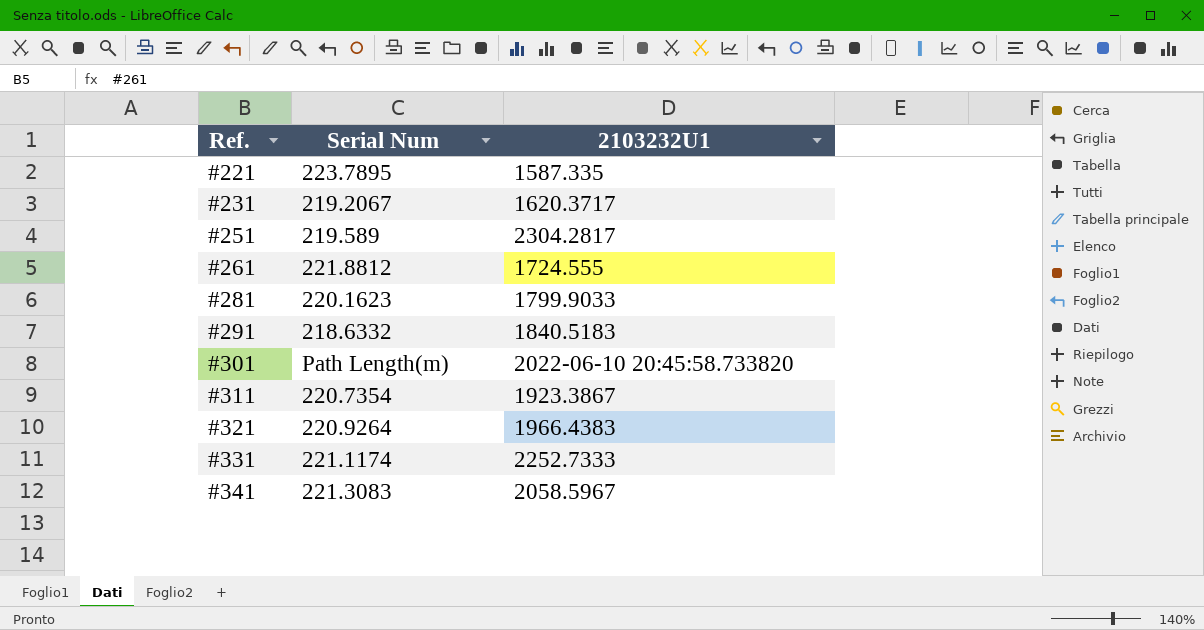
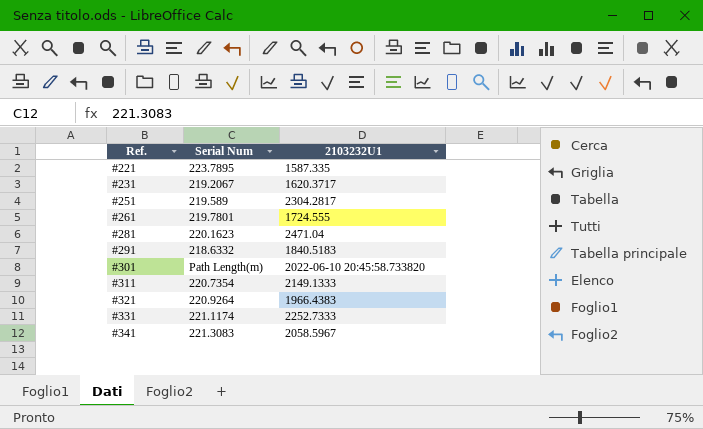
#261 | Serial Num: 221.8812 -> 219.7801
#281 | 2103232U1: 1799.9033 -> 2471.04
#311 | 2103232U1: 1923.3867 -> 2149.1333

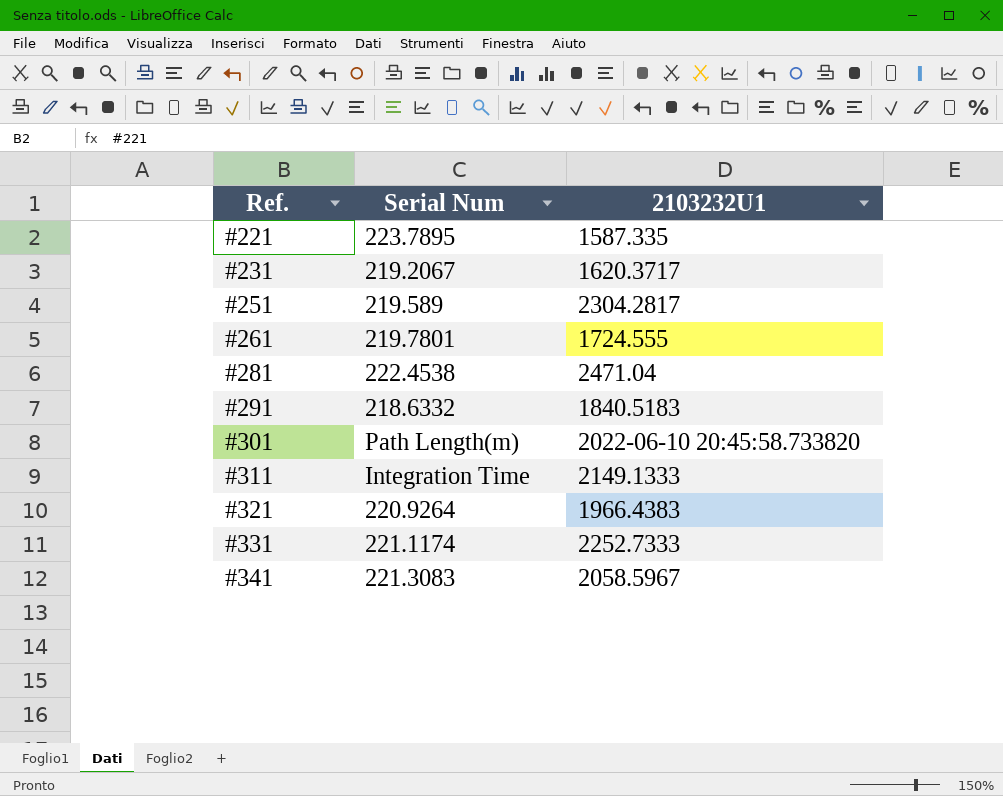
#281 | Serial Num: 220.1623 -> 222.4538
#311 | Serial Num: 220.7354 -> Integration Time

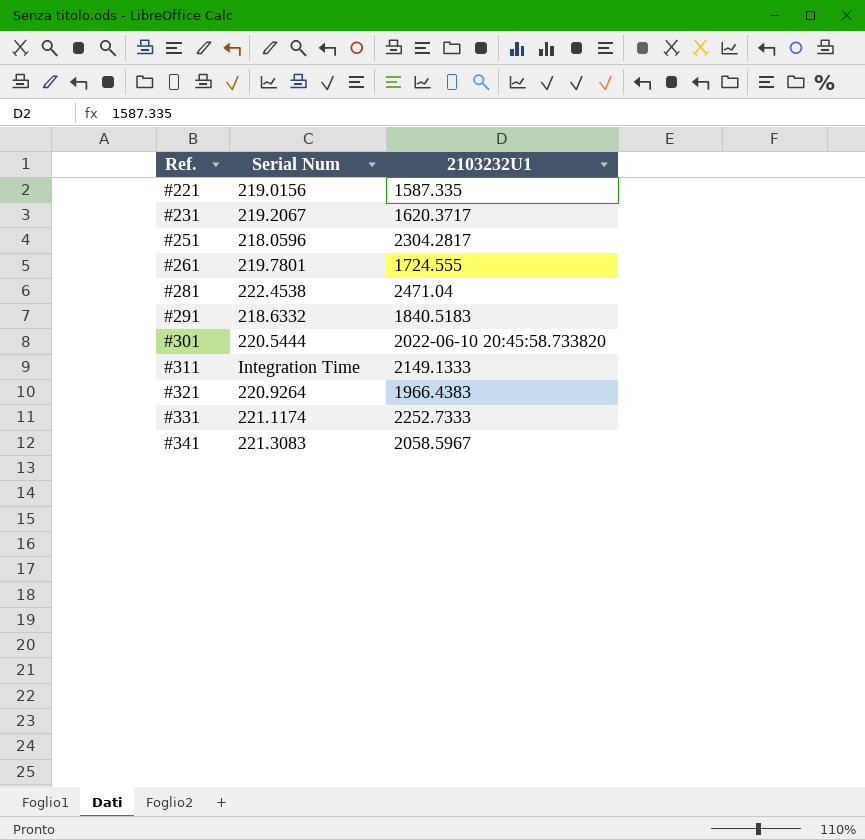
#221 | Serial Num: 223.7895 -> 219.0156
#251 | Serial Num: 219.589 -> 218.0596
#301 | Serial Num: Path Length(m) -> 220.5444

